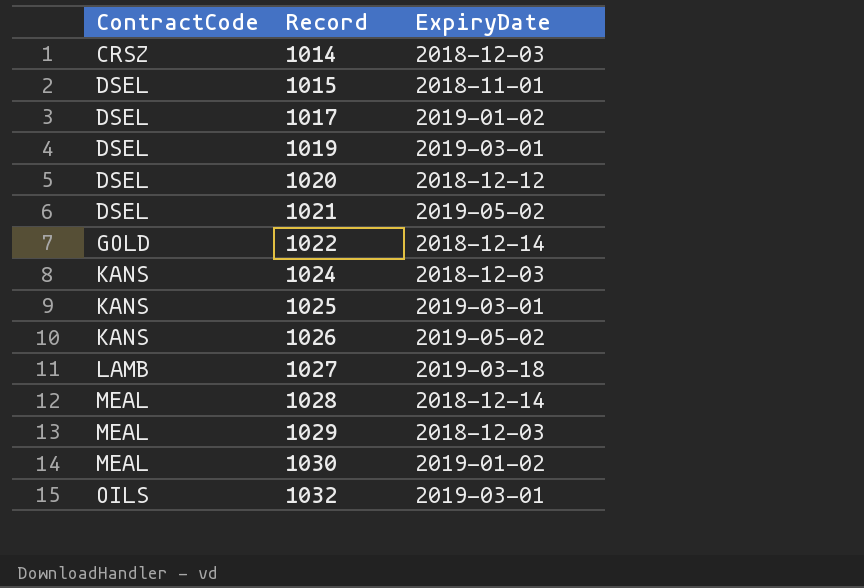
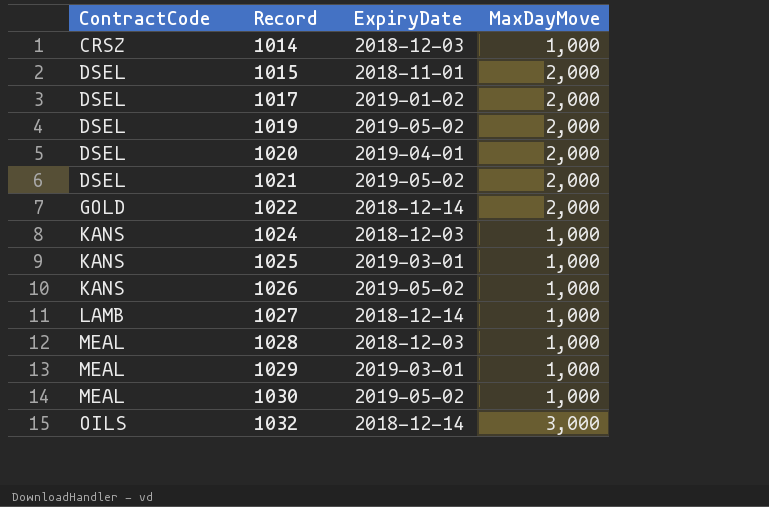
column MaxDayMove | position: none -> 4
1019 | ExpiryDate: 2019-03-01 -> 2019-05-02
1020 | ExpiryDate: 2018-12-12 -> 2019-04-01
1027 | ExpiryDate: 2019-03-18 -> 2018-12-14
1028 | ExpiryDate: 2018-12-14 -> 2018-12-03
1029 | ExpiryDate: 2018-12-03 -> 2019-03-01
1030 | ExpiryDate: 2019-01-02 -> 2019-05-02
1032 | ExpiryDate: 2019-03-01 -> 2018-12-14

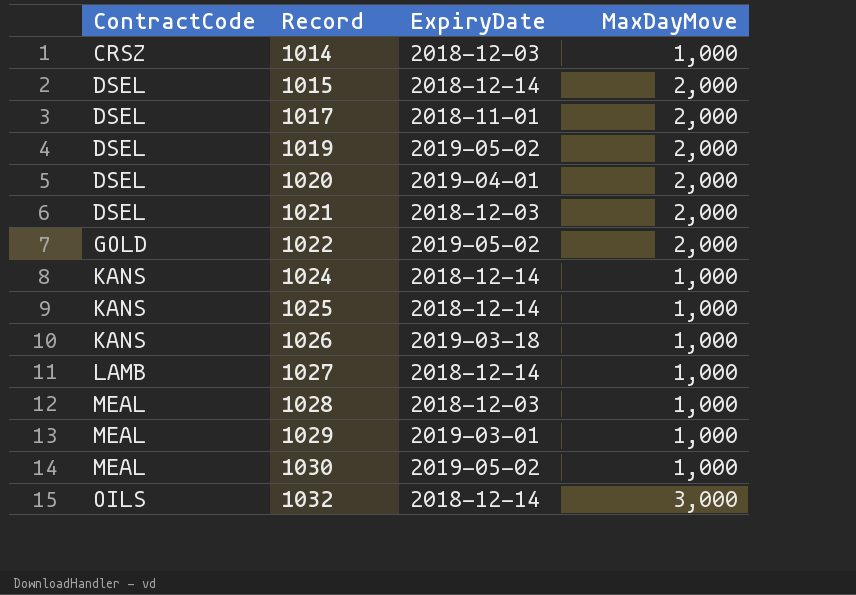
1015 | ExpiryDate: 2018-11-01 -> 2018-12-14
1017 | ExpiryDate: 2019-01-02 -> 2018-11-01
1021 | ExpiryDate: 2019-05-02 -> 2018-12-03
1022 | ExpiryDate: 2018-12-14 -> 2019-05-02
1024 | ExpiryDate: 2018-12-03 -> 2018-12-14
1025 | ExpiryDate: 2019-03-01 -> 2018-12-14
1026 | ExpiryDate: 2019-05-02 -> 2019-03-18

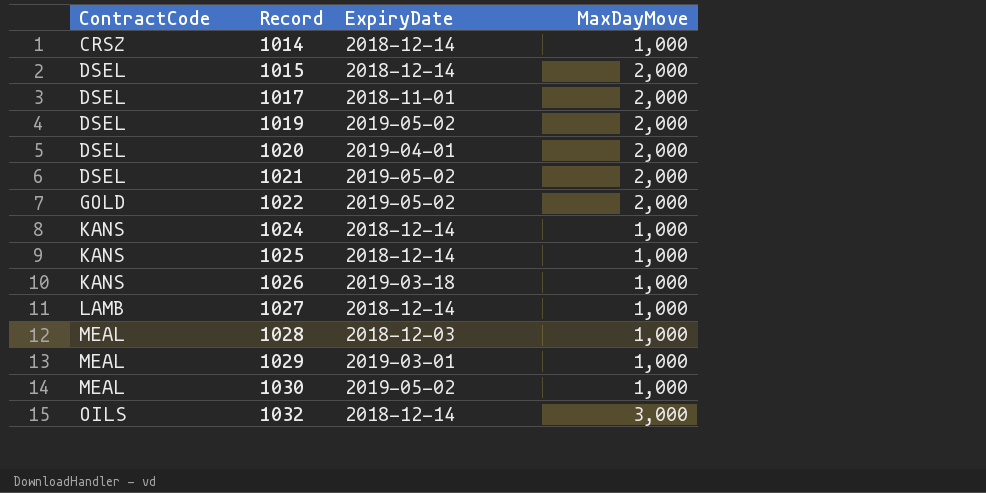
1014 | ExpiryDate: 2018-12-03 -> 2018-12-14
1021 | ExpiryDate: 2018-12-03 -> 2019-05-02

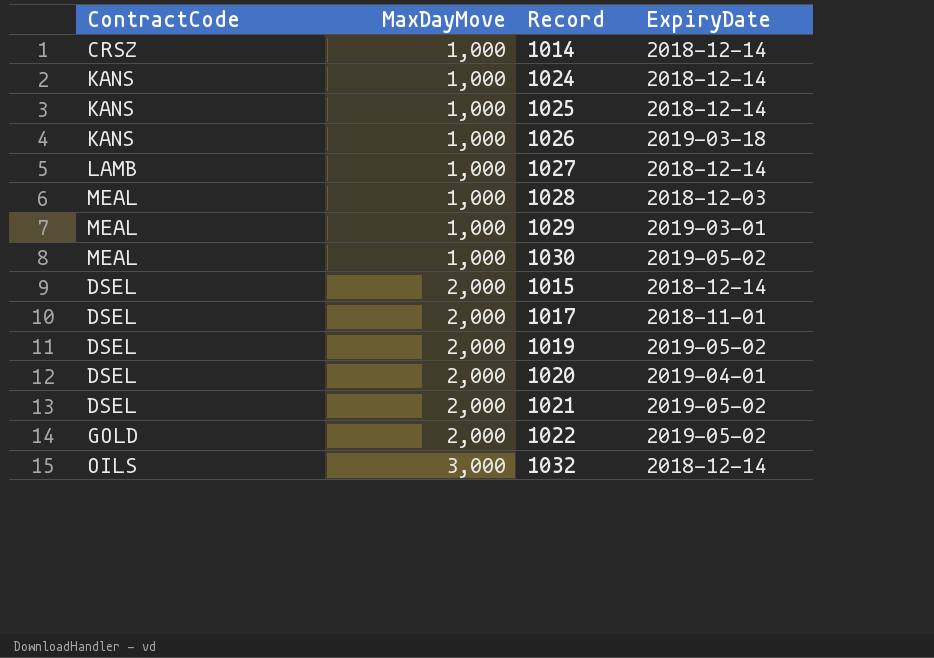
row order: ContractCode ascending -> MaxDayMove ascending
column MaxDayMove | position: 4 -> 2

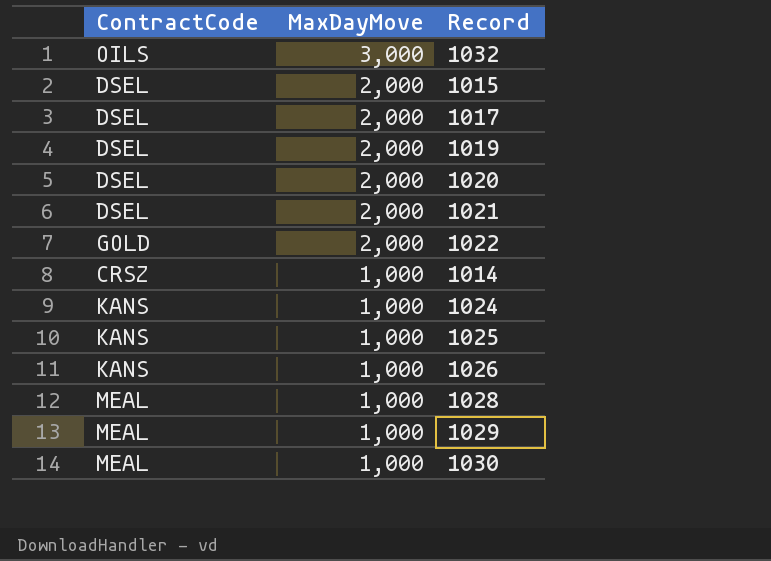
row order: MaxDayMove ascending -> MaxDayMove descending
column ExpiryDate | position: 4 -> none
row 1027: LAMB | 1,000 | 2018-12-14 -> none

